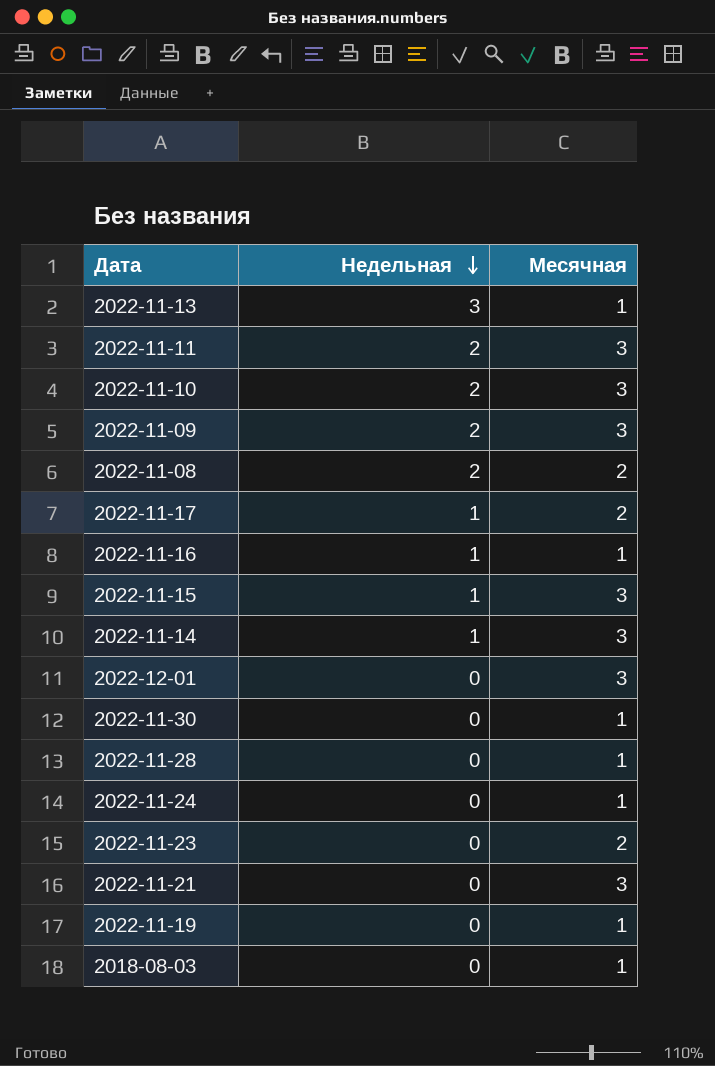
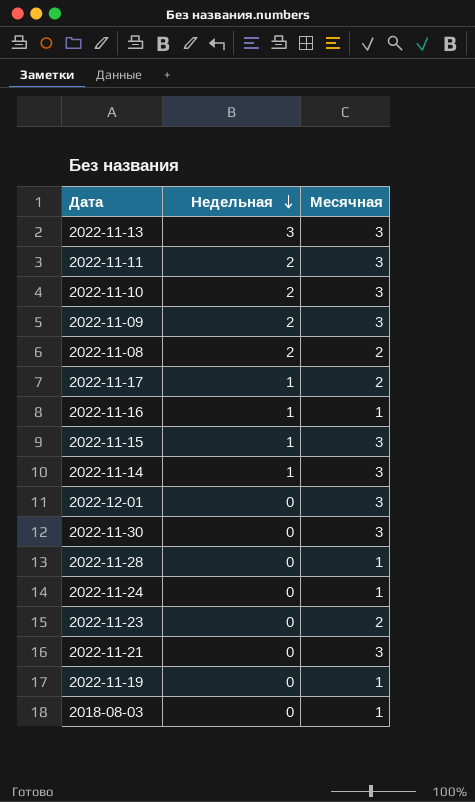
2022-11-13 | Месячная: 1 -> 3
2022-11-30 | Месячная: 1 -> 3

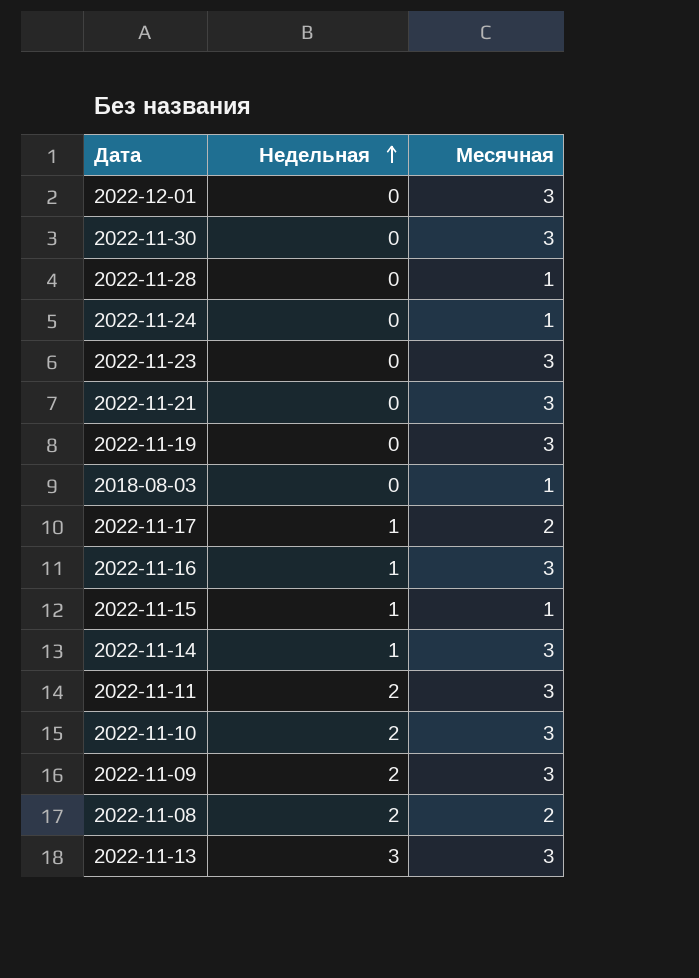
row order: Недельная descending -> Недельная ascending
2022-11-23 | Месячная: 2 -> 3
2022-11-19 | Месячная: 1 -> 3
2022-11-16 | Месячная: 1 -> 3
2022-11-15 | Месячная: 3 -> 1

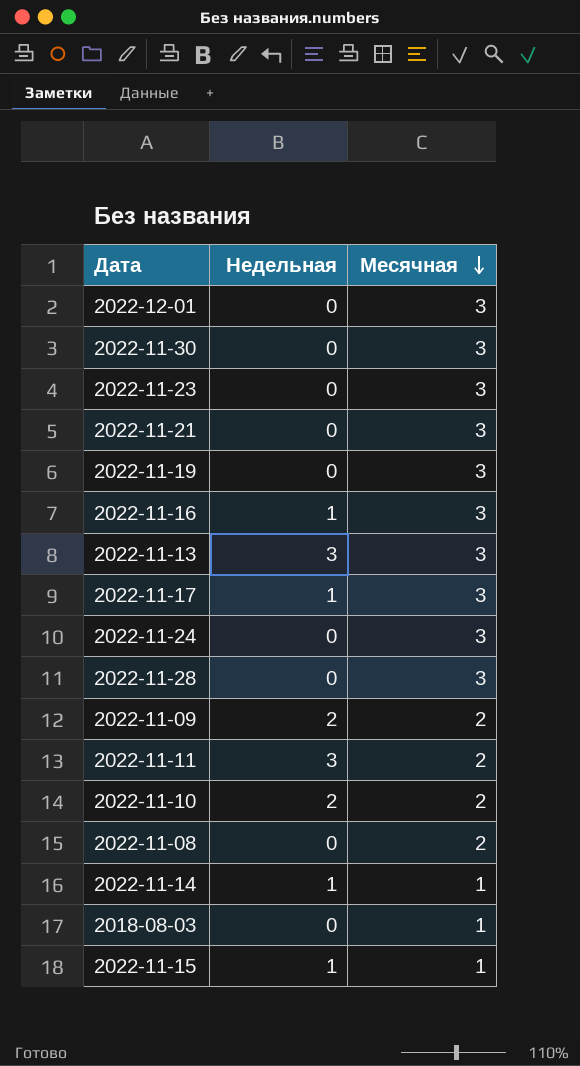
row order: Недельная ascending -> Месячная descending
2022-11-17 | Месячная: 2 -> 3
2022-11-24 | Месячная: 1 -> 3
2022-11-28 | Месячная: 1 -> 3
2022-11-09 | Месячная: 3 -> 2
2022-11-11 | Недельная: 2 -> 3
2022-11-11 | Месячная: 3 -> 2
2022-11-10 | Месячная: 3 -> 2
2022-11-08 | Недельная: 2 -> 0
2022-11-14 | Месячная: 3 -> 1

